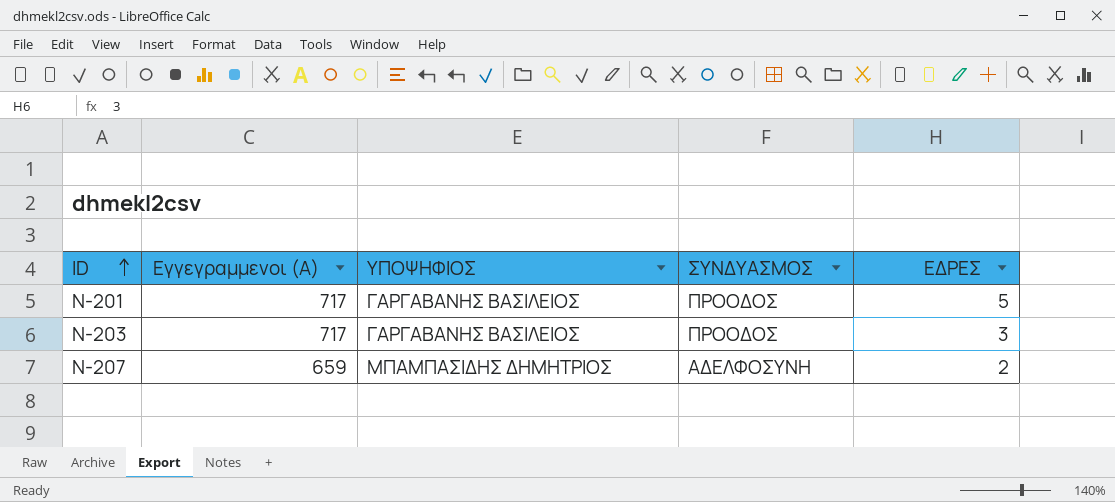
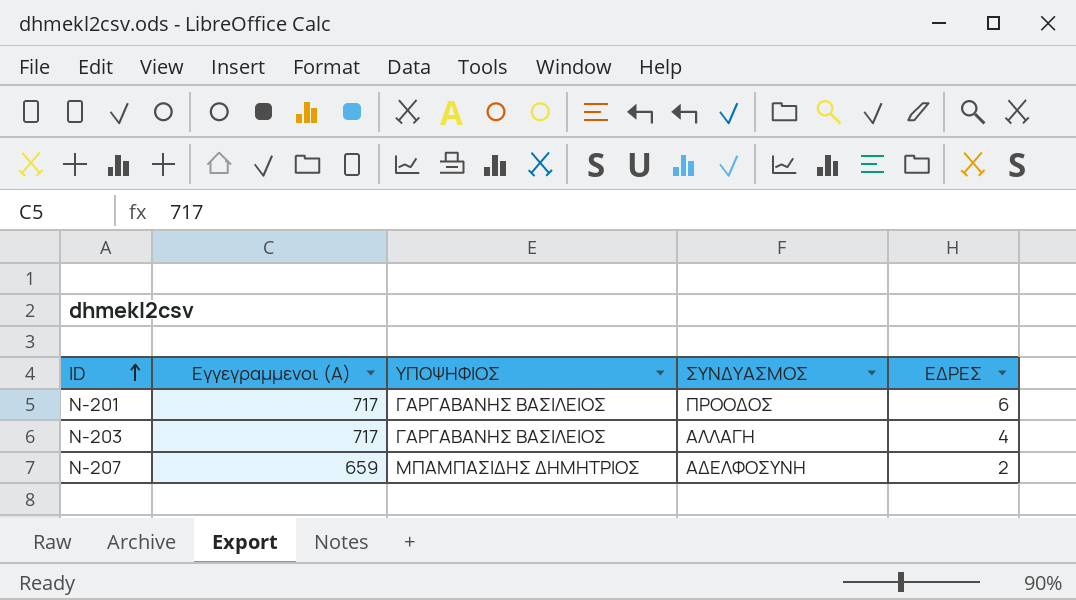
N-201 | ΕΔΡΕΣ: 5 -> 6
N-203 | ΣΥΝΔΥΑΣΜΟΣ: ΠΡΟΟΔΟΣ -> ΑΛΛΑΓΗ
N-203 | ΕΔΡΕΣ: 3 -> 4

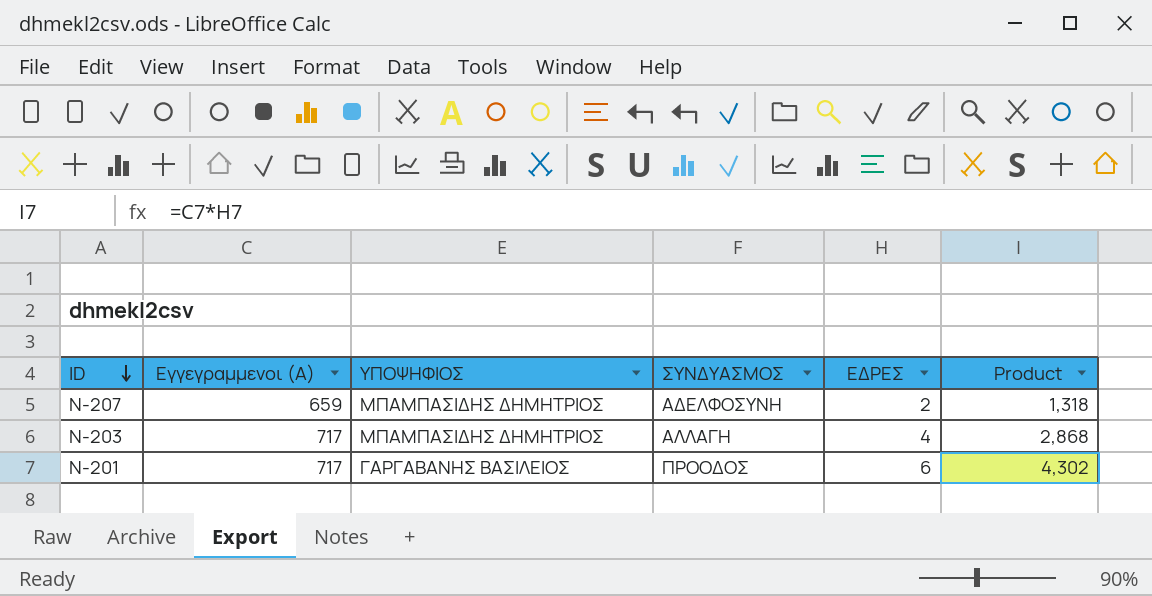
row order: ID ascending -> ID descending
column Product | formula: none -> [Εγγεγραμμενοι (Α)] * [ΕΔΡΕΣ]
N-203 | ΥΠΟΨΗΦΙΟΣ: ΓΑΡΓΑΒΑΝΗΣ ΒΑΣΙΛΕΙΟΣ -> ΜΠΑΜΠΑΣΙΔΗΣ ΔΗΜΗΤΡΙΟΣ

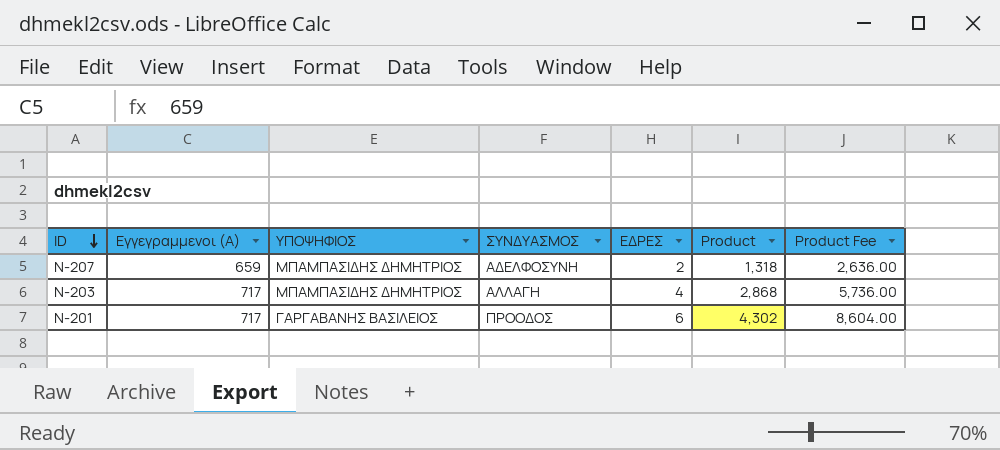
column Product Fee | formula: none -> [Product] * 2

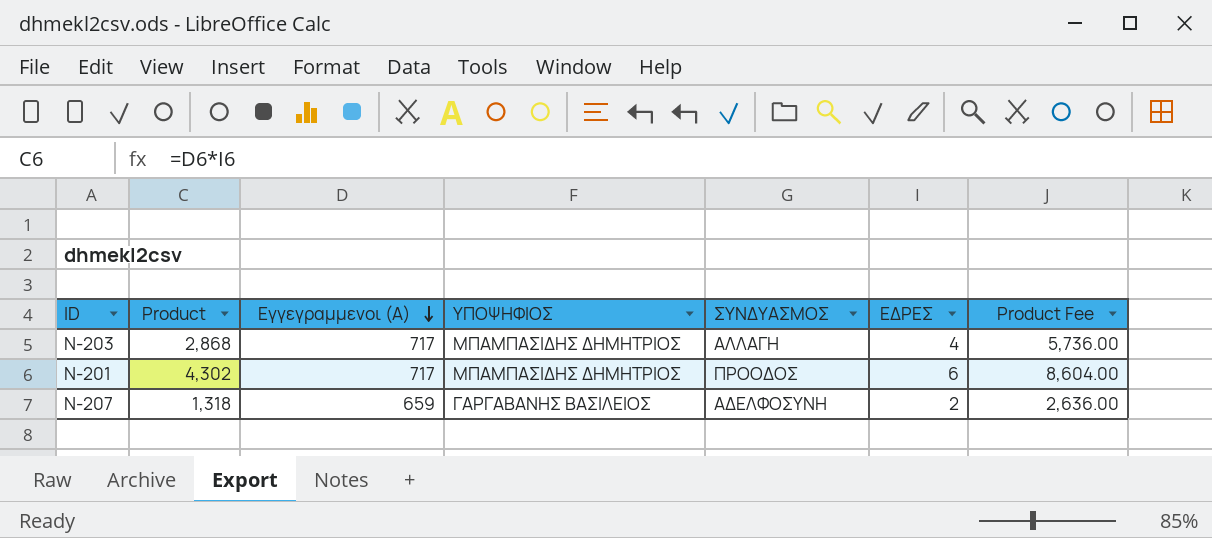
row order: ID descending -> Εγγεγραμμενοι (Α) descending
column Product | position: 6 -> 2
N-201 | ΥΠΟΨΗΦΙΟΣ: ΓΑΡΓΑΒΑΝΗΣ ΒΑΣΙΛΕΙΟΣ -> ΜΠΑΜΠΑΣΙΔΗΣ ΔΗΜΗΤΡΙΟΣ
N-207 | ΥΠΟΨΗΦΙΟΣ: ΜΠΑΜΠΑΣΙΔΗΣ ΔΗΜΗΤΡΙΟΣ -> ΓΑΡΓΑΒΑΝΗΣ ΒΑΣΙΛΕΙΟΣ

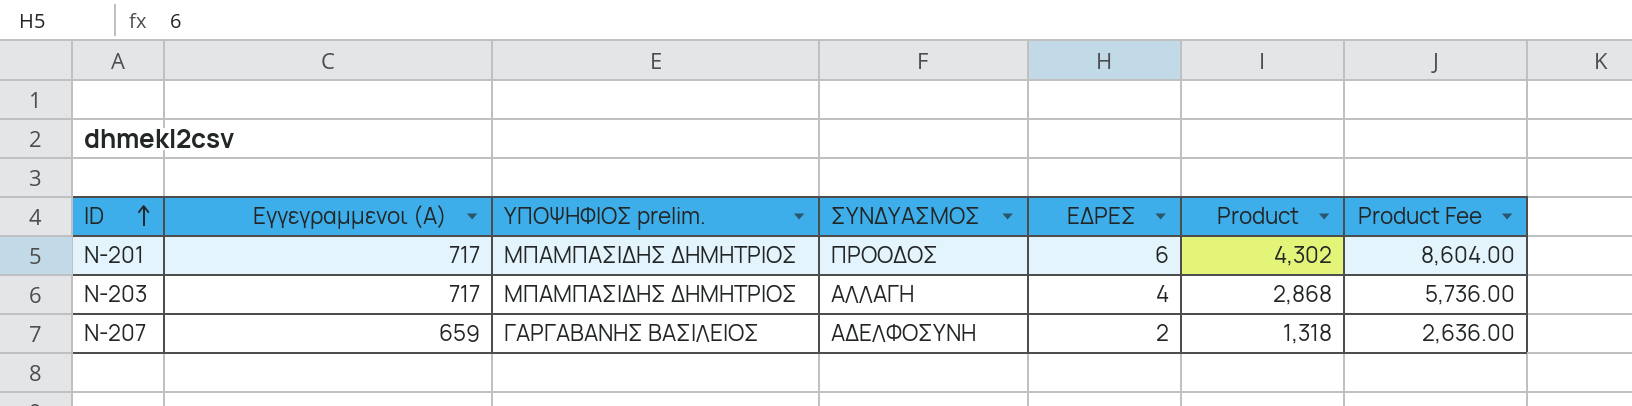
row order: Εγγεγραμμενοι (Α) descending -> ID ascending
column name: ΥΠΟΨΗΦΙΟΣ -> ΥΠΟΨΗΦΙΟΣ prelim.
column Product | position: 2 -> 6

